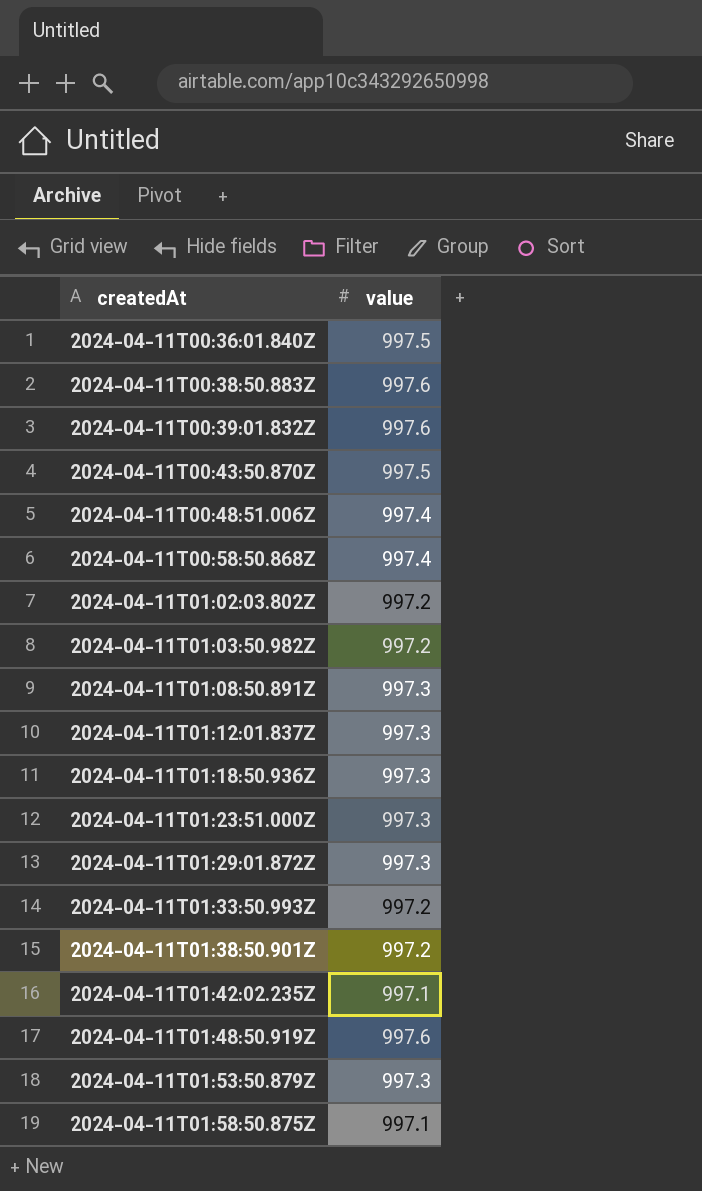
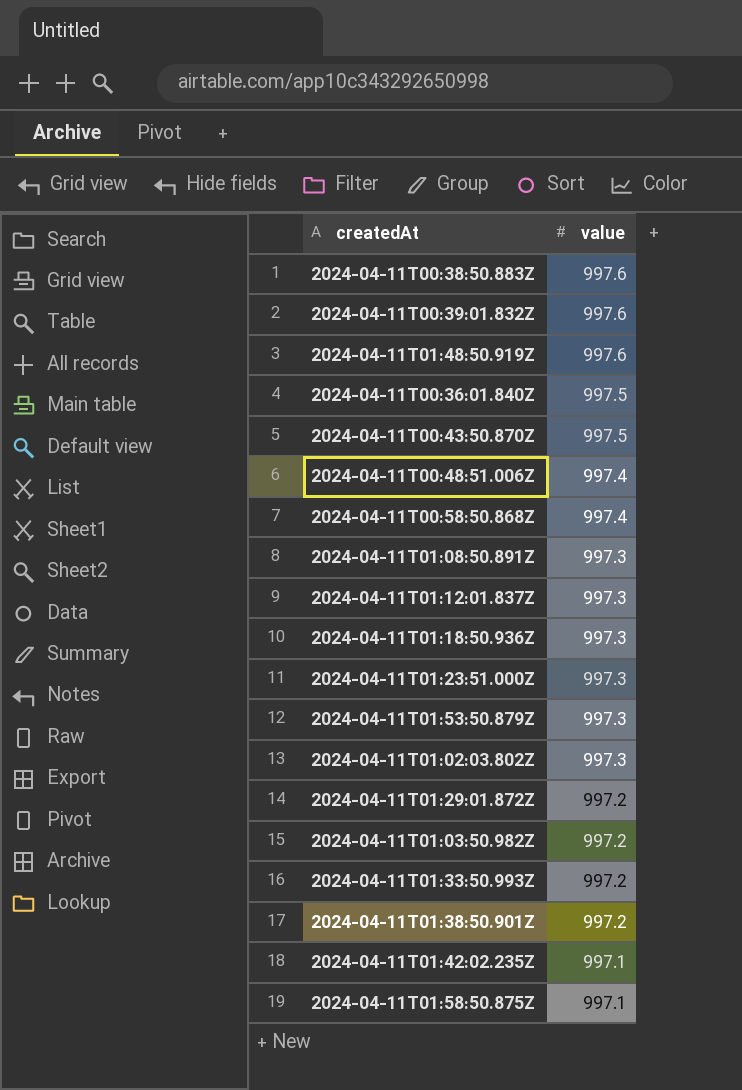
row order: createdAt ascending -> value descending
2024-04-11T01:02:03.802Z | value: 997.2 -> 997.3
2024-04-11T01:29:01.872Z | value: 997.3 -> 997.2

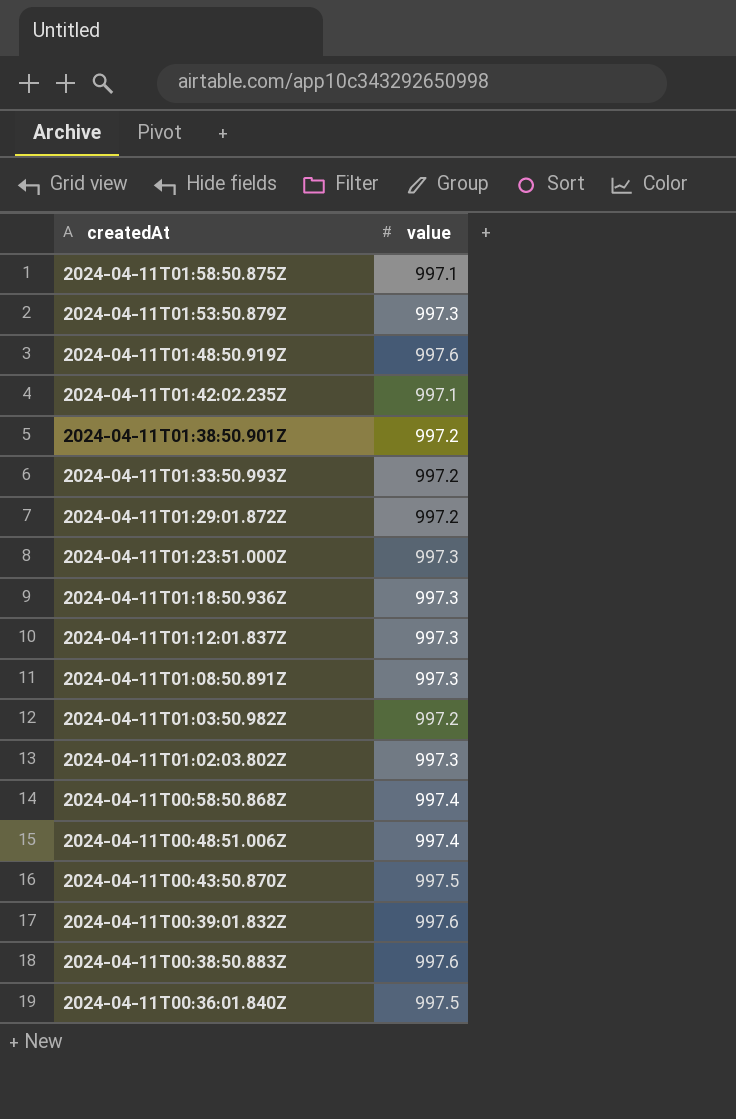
row order: value descending -> createdAt descending

